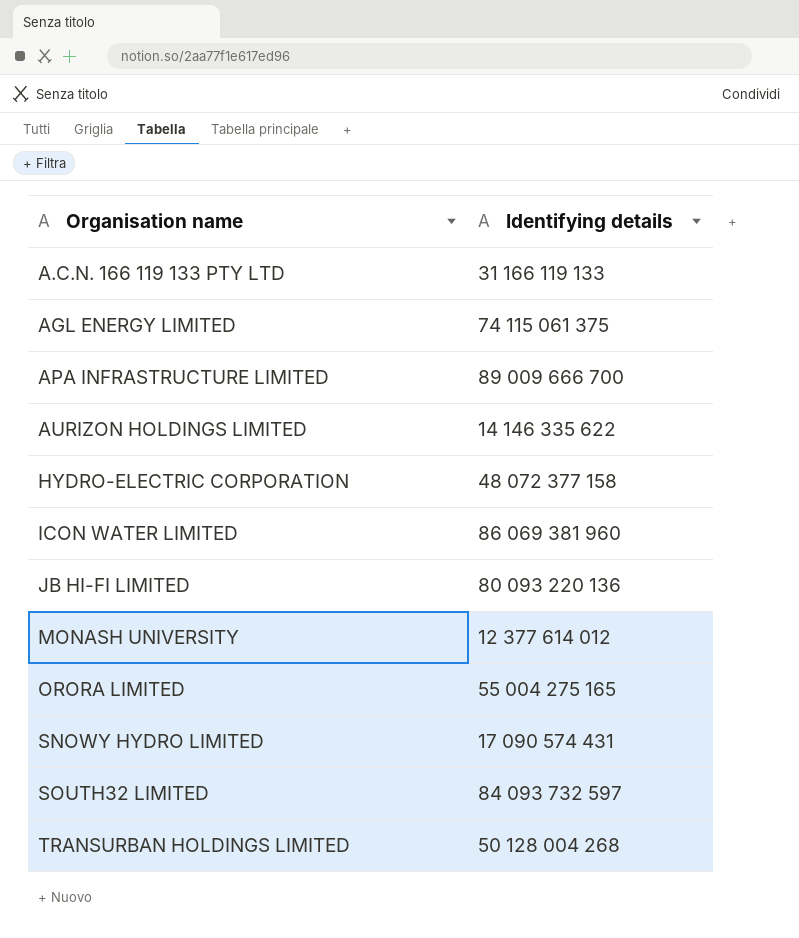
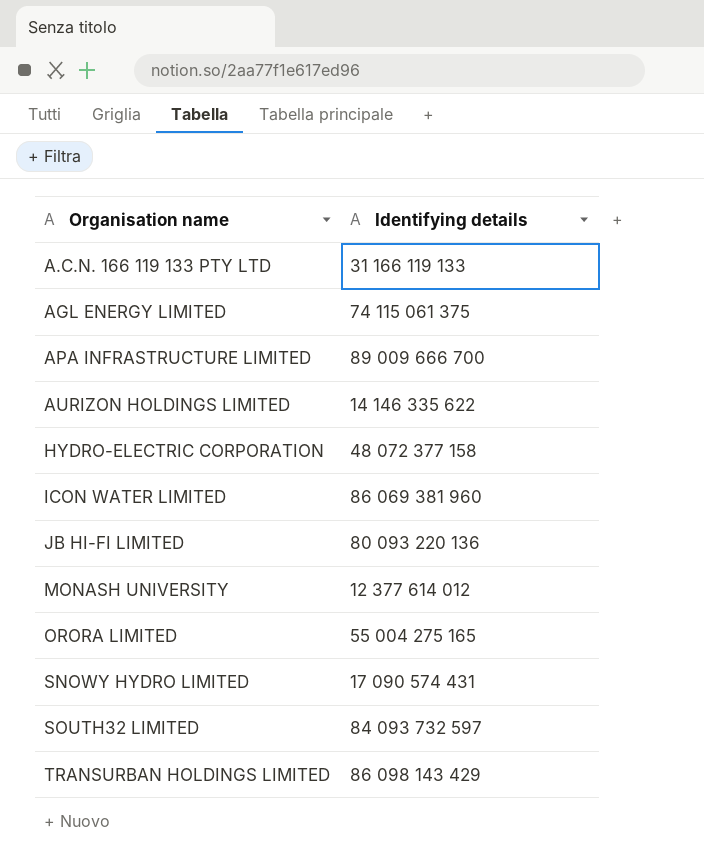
TRANSURBAN HOLDINGS LIMITED | Identifying details: 50 128 004 268 -> 86 098 143 429

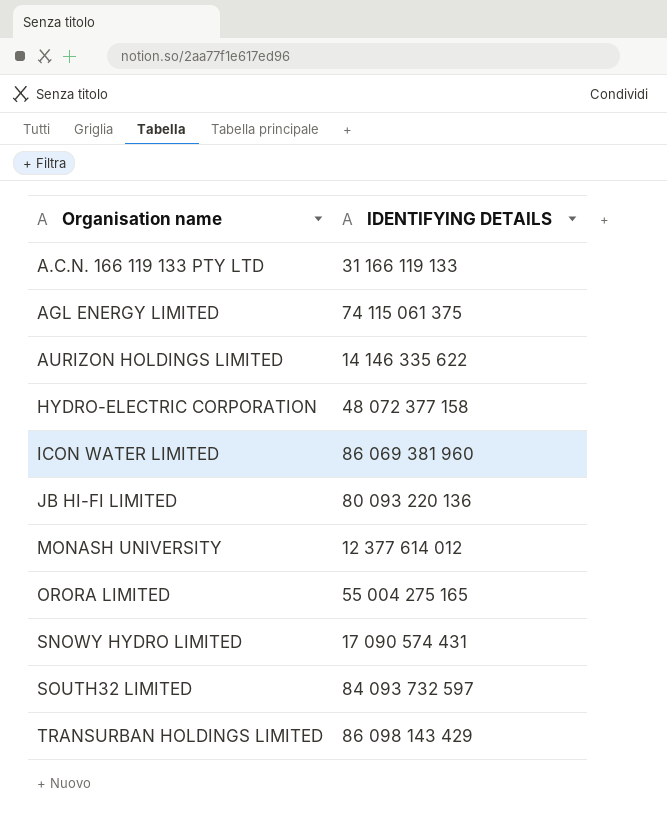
column name: Identifying details -> IDENTIFYING DETAILS
row APA INFRASTRUCTURE LIMITED: 89 009 666 700 -> none

